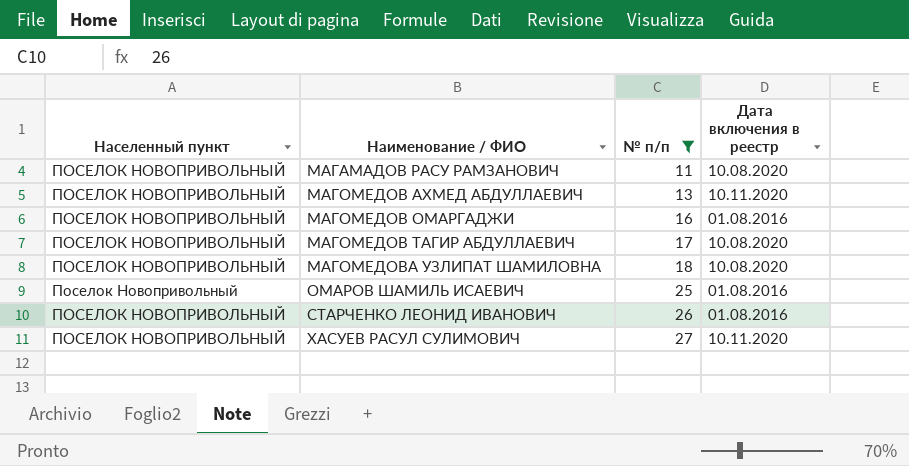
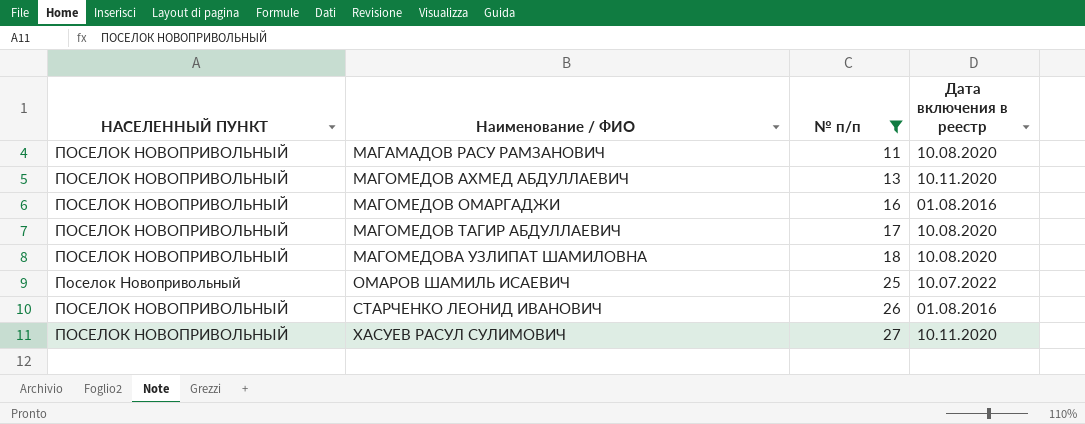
column name: Населенный пункт -> НАСЕЛЕННЫЙ ПУНКТ
ОМАРОВ ШАМИЛЬ ИСАЕВИЧ | Дата включения в реестр: 01.08.2016 -> 10.07.2022

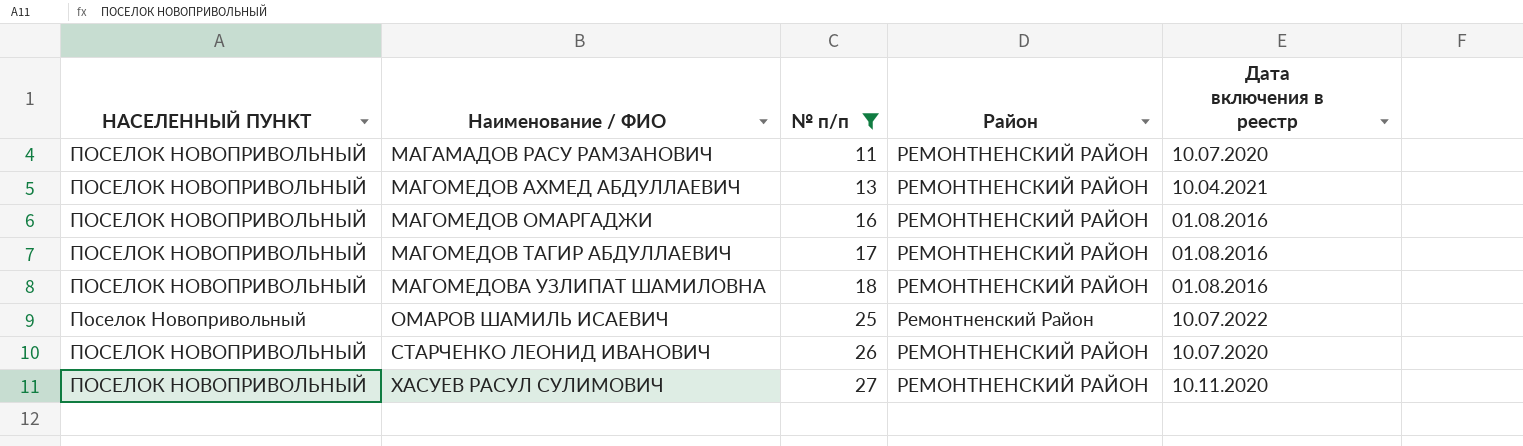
column Район | position: none -> 4
МАГАМАДОВ РАСУ РАМЗАНОВИЧ | Дата включения в реестр: 10.08.2020 -> 10.07.2020
МАГОМЕДОВ АХМЕД АБДУЛЛАЕВИЧ | Дата включения в реестр: 10.11.2020 -> 10.04.2021
МАГОМЕДОВ ТАГИР АБДУЛЛАЕВИЧ | Дата включения в реестр: 10.08.2020 -> 01.08.2016
МАГОМЕДОВА УЗЛИПАТ ШАМИЛОВНА | Дата включения в реестр: 10.08.2020 -> 01.08.2016
СТАРЧЕНКО ЛЕОНИД ИВАНОВИЧ | Дата включения в реестр: 01.08.2016 -> 10.07.2020

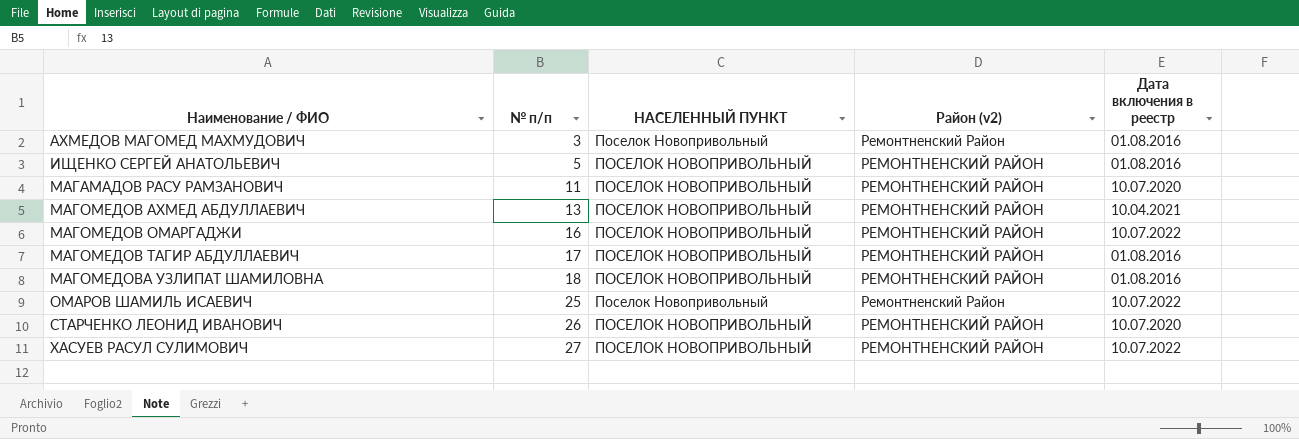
filter: № п/п >= 11 -> none
column НАСЕЛЕННЫЙ ПУНКТ | position: 1 -> 3
column name: Район -> Район (v2)
МАГОМЕДОВ ОМАРГАДЖИ | Дата включения в реестр: 01.08.2016 -> 10.07.2022
ХАСУЕВ РАСУЛ СУЛИМОВИЧ | Дата включения в реестр: 10.11.2020 -> 10.07.2022

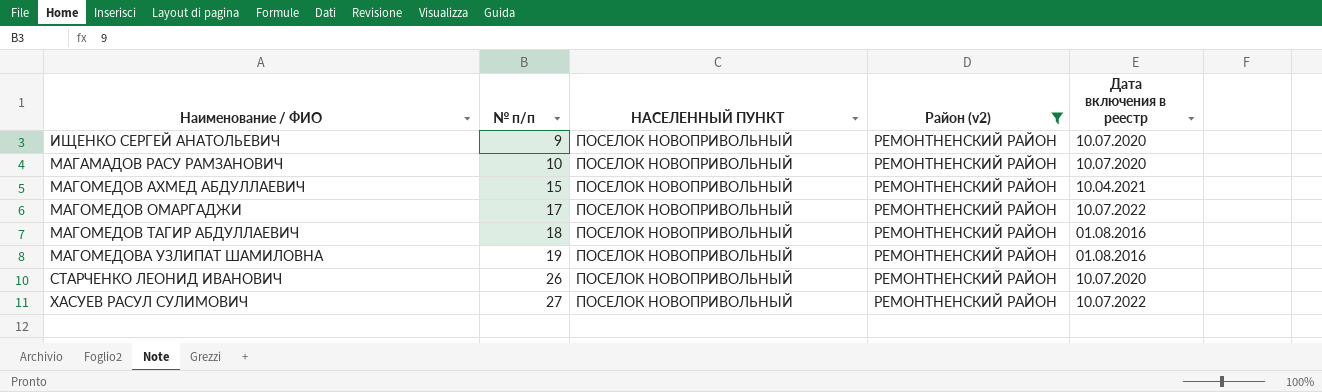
filter: none -> Район (v2) = РЕМОНТНЕНСКИЙ РАЙОН
ИЩЕНКО СЕРГЕЙ АНАТОЛЬЕВИЧ | № п/п: 5 -> 9
ИЩЕНКО СЕРГЕЙ АНАТОЛЬЕВИЧ | Дата включения в реестр: 01.08.2016 -> 10.07.2020
МАГАМАДОВ РАСУ РАМЗАНОВИЧ | № п/п: 11 -> 10
МАГОМЕДОВ АХМЕД АБДУЛЛАЕВИЧ | № п/п: 13 -> 15
МАГОМЕДОВ ОМАРГАДЖИ | № п/п: 16 -> 17
МАГОМЕДОВ ТАГИР АБДУЛЛАЕВИЧ | № п/п: 17 -> 18
МАГОМЕДОВА УЗЛИПАТ ШАМИЛОВНА | № п/п: 18 -> 19

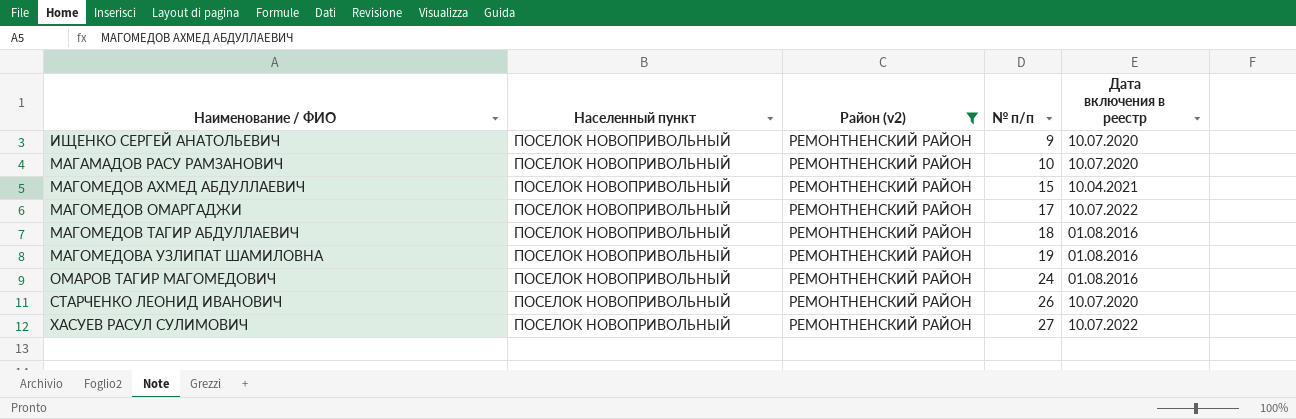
column name: НАСЕЛЕННЫЙ ПУНКТ -> Населенный пункт
column № п/п | position: 2 -> 4
row ОМАРОВ ТАГИР МАГОМЕДОВИЧ: none -> ПОСЕЛОК НОВОПРИВОЛЬНЫЙ | РЕМОНТНЕНСКИЙ РАЙОН | 24 | 01.08.2016

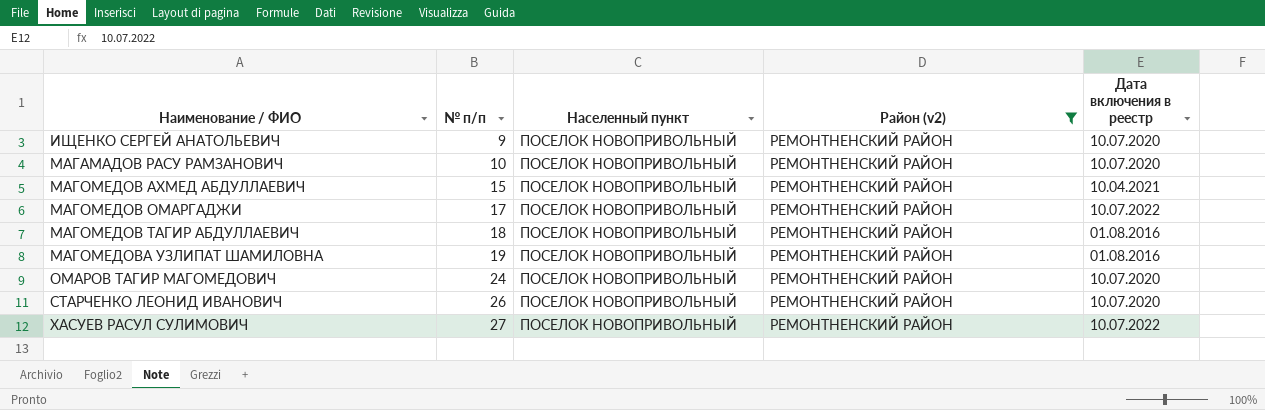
column № п/п | position: 4 -> 2
ОМАРОВ ТАГИР МАГОМЕДОВИЧ | Дата включения в реестр: 01.08.2016 -> 10.07.2020

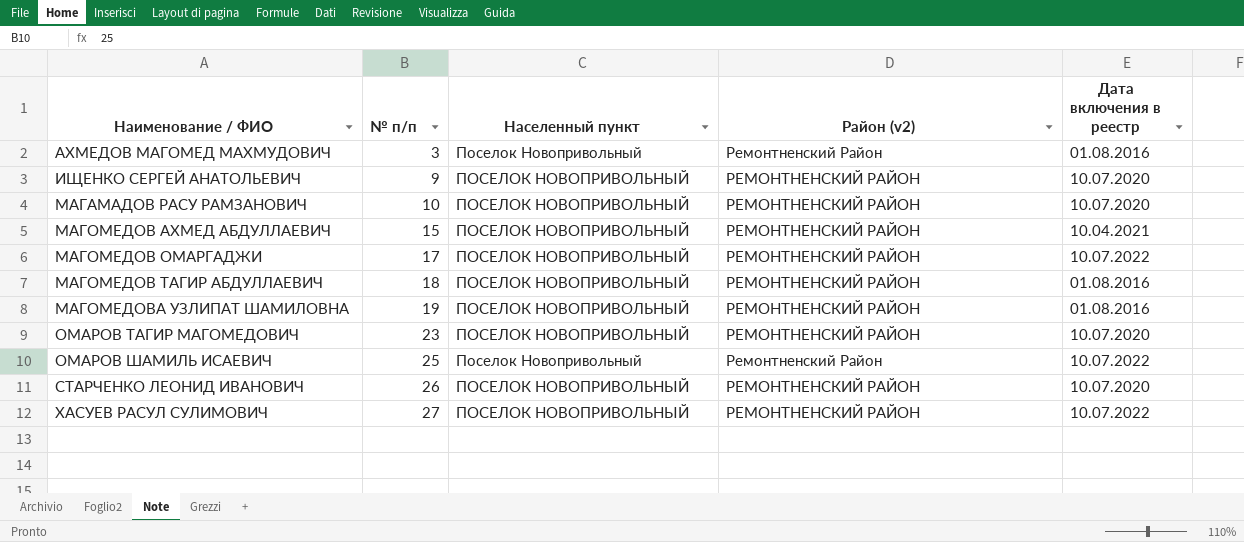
filter: Район (v2) = РЕМОНТНЕНСКИЙ РАЙОН -> none
ОМАРОВ ТАГИР МАГОМЕДОВИЧ | № п/п: 24 -> 23

